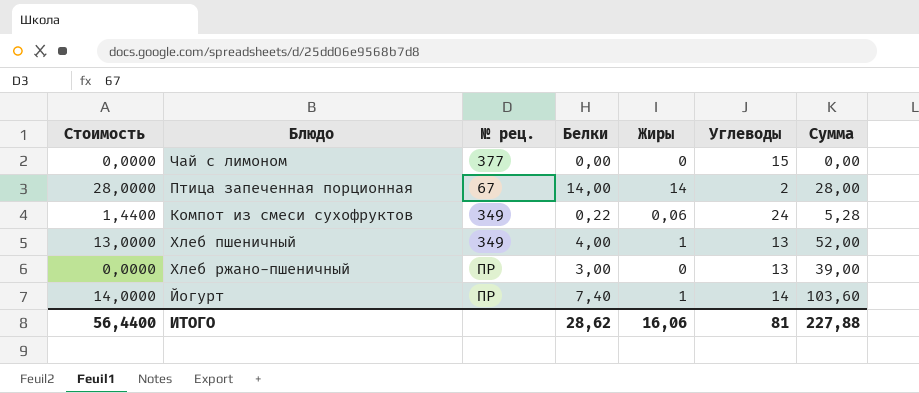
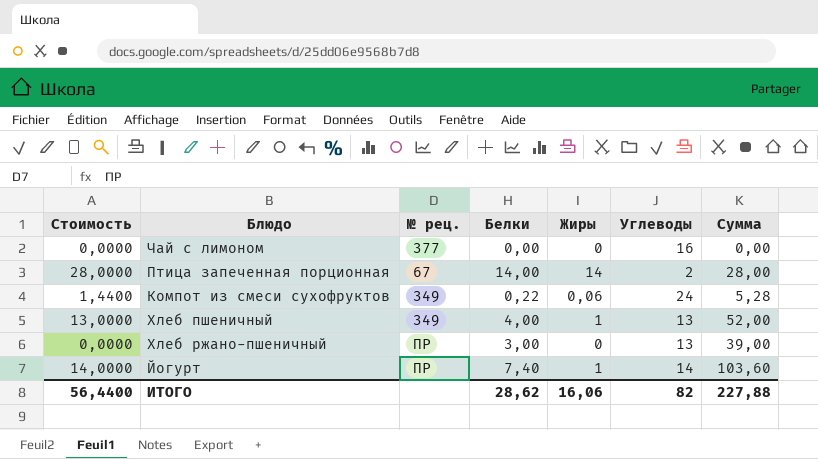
Чай с лимоном | Углеводы: 15 -> 16
ИТОГО | Углеводы: 81 -> 82

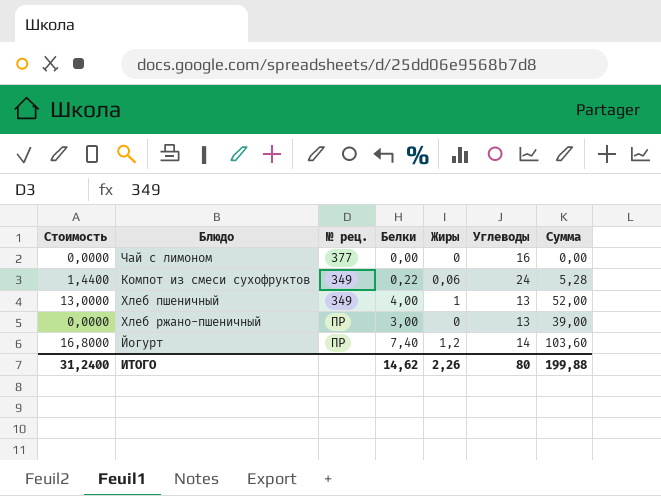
row Птица запеченная порционная: 28,0000 | 67 | 14,00 | 14 | 2 | 28,00 -> none
Йогурт | Стоимость: 14,0000 -> 16,8000
Йогурт | Жиры: 1 -> 1,2
ИТОГО | Стоимость: 56,4400 -> 31,2400
ИТОГО | Белки: 28,62 -> 14,62
ИТОГО | Жиры: 16,06 -> 2,26
ИТОГО | Углеводы: 82 -> 80
ИТОГО | Сумма: 227,88 -> 199,88

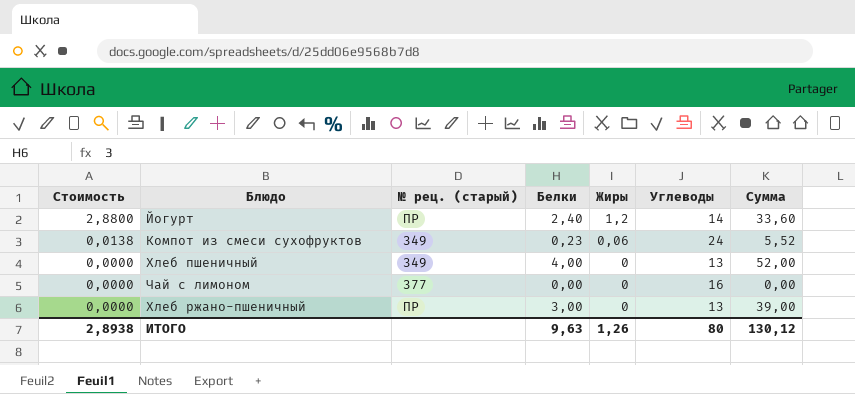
row order: none -> Стоимость descending
column Стоимость | formula: [Жиры] * [Углеводы] -> [Белки] * [Жиры]
column name: № рец. -> № рец. (старый)
Йогурт | Белки: 7,40 -> 2,40
Йогурт | Сумма: 103,60 -> 33,60
Компот из смеси сухофруктов | Белки: 0,22 -> 0,23
Компот из смеси сухофруктов | Сумма: 5,28 -> 5,52
Хлеб пшеничный | Жиры: 1 -> 0
ИТОГО | Стоимость: 31,2400 -> 2,8938
ИТОГО | Белки: 14,62 -> 9,63
ИТОГО | Жиры: 2,26 -> 1,26
ИТОГО | Сумма: 199,88 -> 130,12

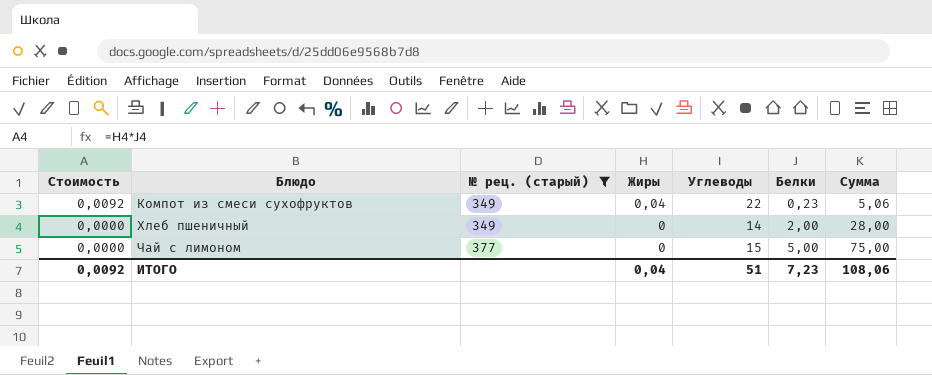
filter: none -> № рец. (старый) != ПР
column Белки | position: 4 -> 6
Компот из смеси сухофруктов | Стоимость: 0,0138 -> 0,0092
Компот из смеси сухофруктов | Жиры: 0,06 -> 0,04
Компот из смеси сухофруктов | Углеводы: 24 -> 22
Компот из смеси сухофруктов | Сумма: 5,52 -> 5,06
Хлеб пшеничный | Углеводы: 13 -> 14
Хлеб пшеничный | Белки: 4,00 -> 2,00
Хлеб пшеничный | Сумма: 52,00 -> 28,00
Чай с лимоном | Углеводы: 16 -> 15
Чай с лимоном | Белки: 0,00 -> 5,00
Чай с лимоном | Сумма: 0,00 -> 75,00
ИТОГО | Стоимость: 2,8938 -> 0,0092
ИТОГО | Жиры: 1,26 -> 0,04
ИТОГО | Углеводы: 80 -> 51
ИТОГО | Белки: 9,63 -> 7,23
ИТОГО | Сумма: 130,12 -> 108,06

